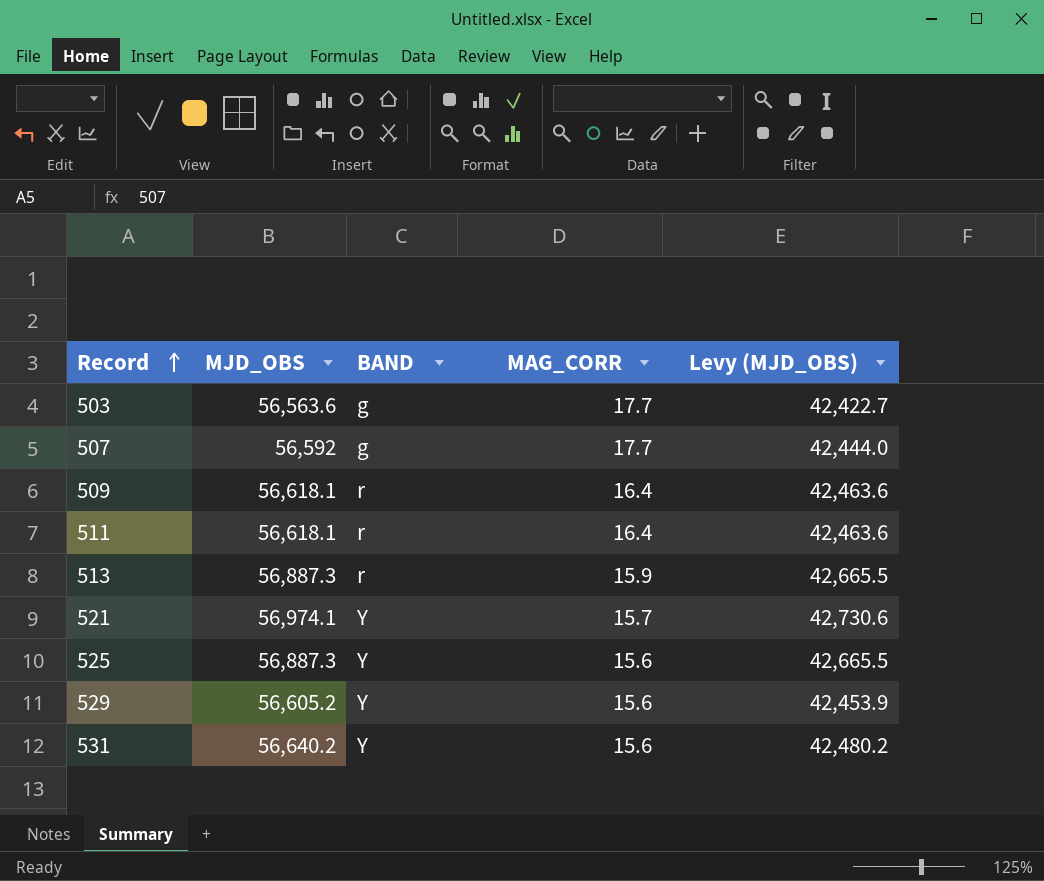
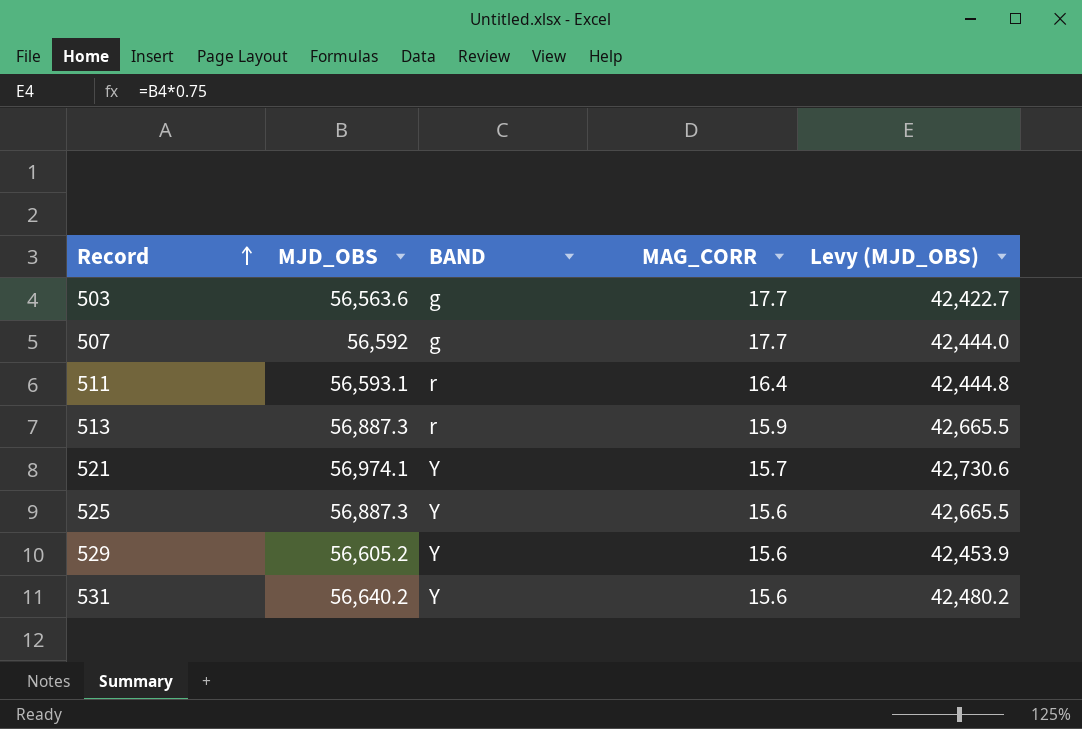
row 509: 56,618.1 | r | 16.4 | 42,463.6 -> none
511 | MJD_OBS: 56,618.1 -> 56,593.1
511 | Levy (MJD_OBS): 42,463.6 -> 42,444.8

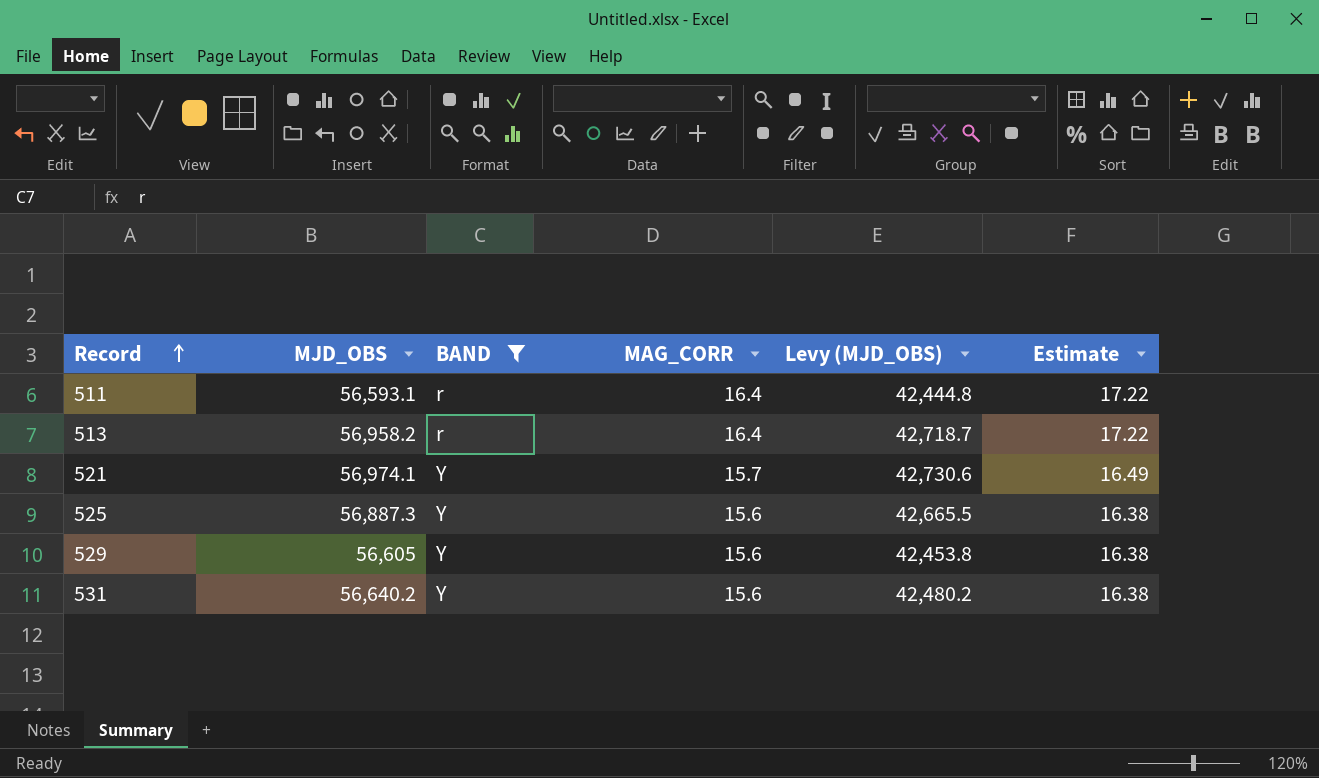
filter: none -> BAND != g
column Estimate | formula: none -> [MAG_CORR] * 1.05
513 | MJD_OBS: 56,887.3 -> 56,958.2
513 | MAG_CORR: 15.9 -> 16.4
513 | Levy (MJD_OBS): 42,665.5 -> 42,718.7
529 | MJD_OBS: 56,605.2 -> 56,605
529 | Levy (MJD_OBS): 42,453.9 -> 42,453.8

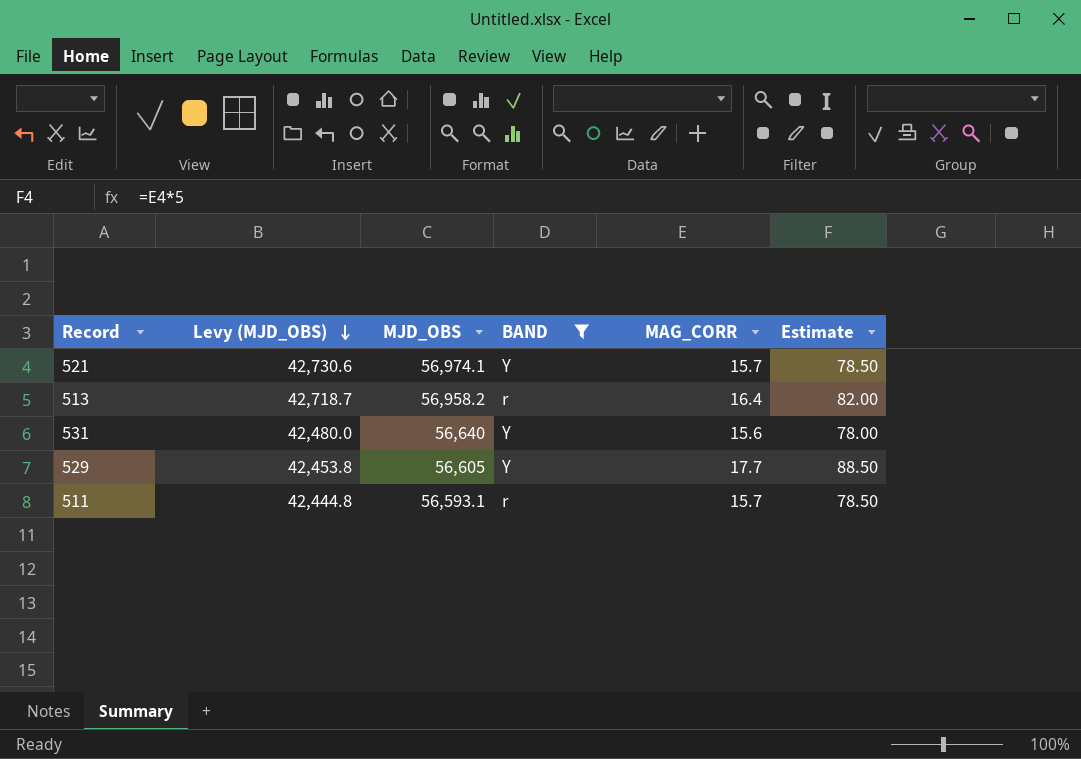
row order: Record ascending -> Levy (MJD_OBS) descending
column Levy (MJD_OBS) | position: 5 -> 2
column Estimate | formula: [MAG_CORR] * 1.05 -> [MAG_CORR] * 5
row 525: 56,887.3 | Y | 15.6 | 42,665.5 | 16.38 -> none
531 | Levy (MJD_OBS): 42,480.2 -> 42,480.0
531 | MJD_OBS: 56,640.2 -> 56,640
529 | MAG_CORR: 15.6 -> 17.7
511 | MAG_CORR: 16.4 -> 15.7

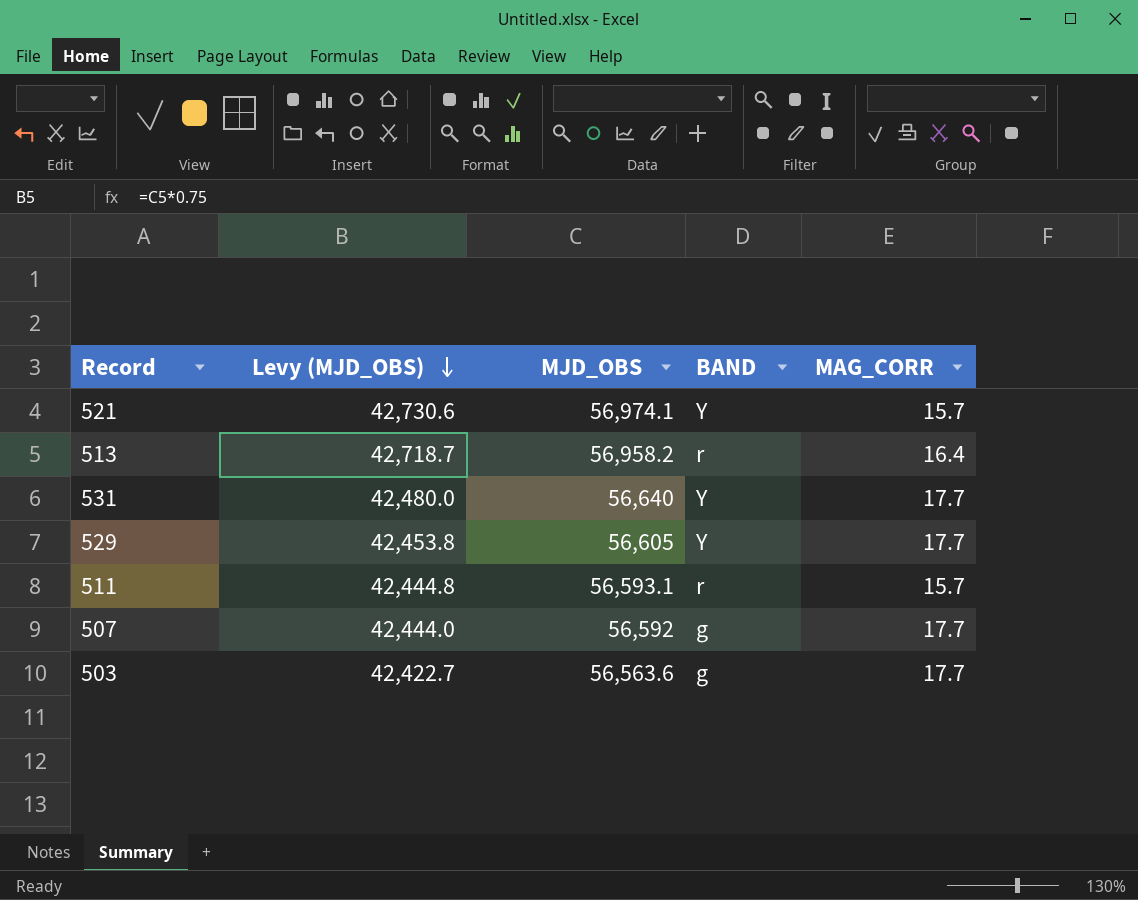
filter: BAND != g -> none
column Estimate | formula: [MAG_CORR] * 5 -> none
531 | MAG_CORR: 15.6 -> 17.7

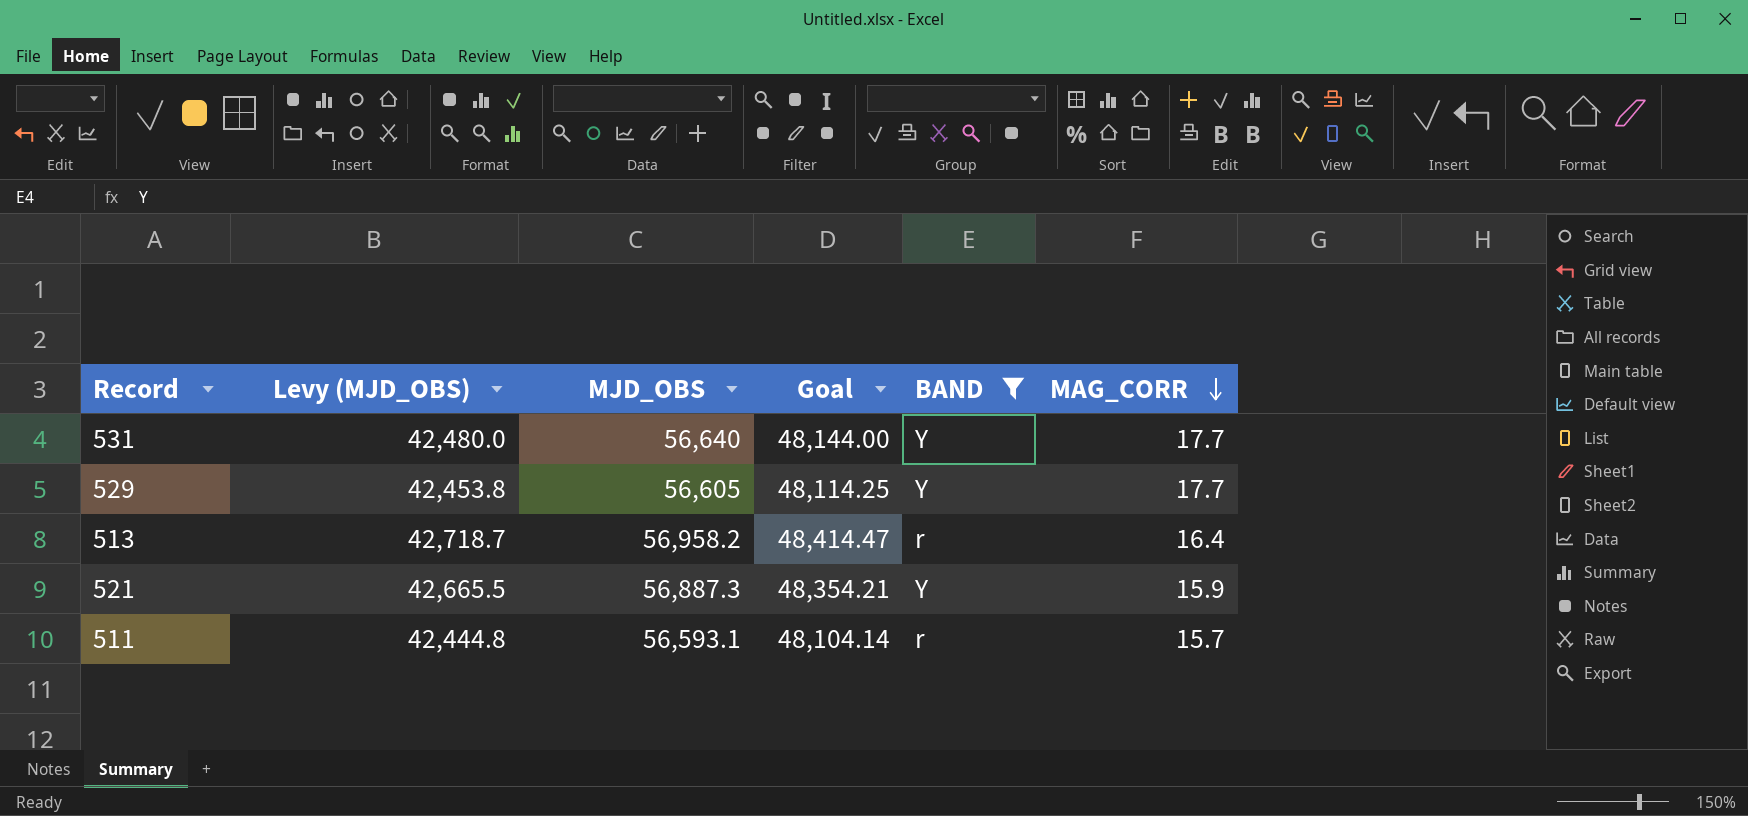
filter: none -> BAND != g
row order: Levy (MJD_OBS) descending -> MAG_CORR descending
column Goal | formula: none -> [MJD_OBS] * 0.85
521 | Levy (MJD_OBS): 42,730.6 -> 42,665.5
521 | MJD_OBS: 56,974.1 -> 56,887.3
521 | MAG_CORR: 15.7 -> 15.9

